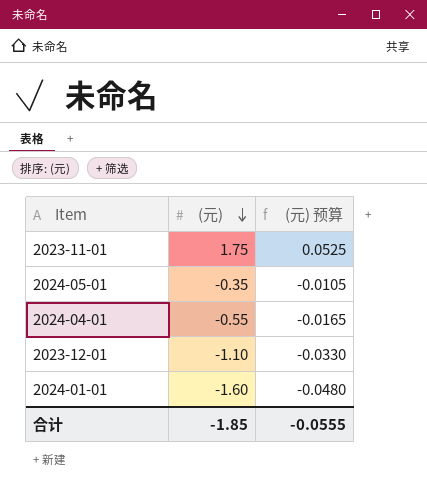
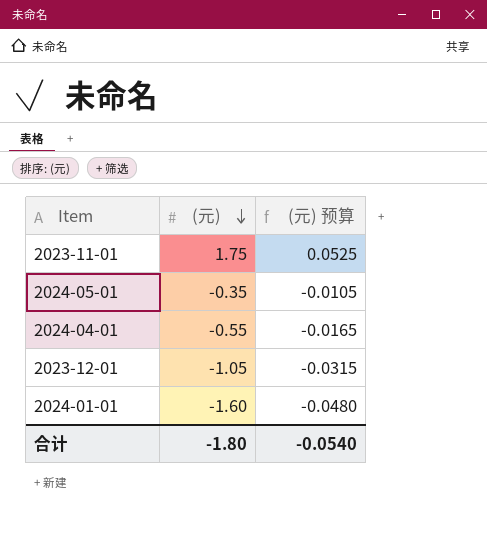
2023-12-01 | (元): -1.10 -> -1.05
2023-12-01 | (元) 预算: -0.0330 -> -0.0315
合计 | (元): -1.85 -> -1.80
合计 | (元) 预算: -0.0555 -> -0.0540

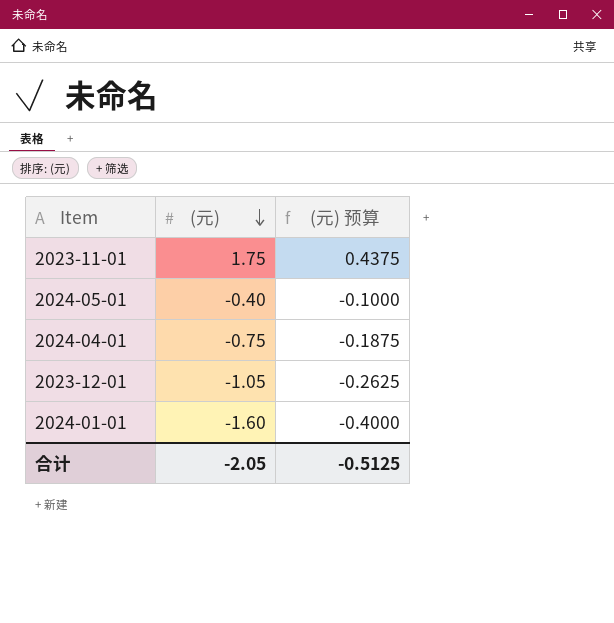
column (元) 预算 | formula: [(元)] * 0.03 -> [(元)] * 0.25
2024-05-01 | (元): -0.35 -> -0.40
2024-04-01 | (元): -0.55 -> -0.75
合计 | (元): -1.80 -> -2.05
合计 | (元) 预算: -0.0540 -> -0.5125

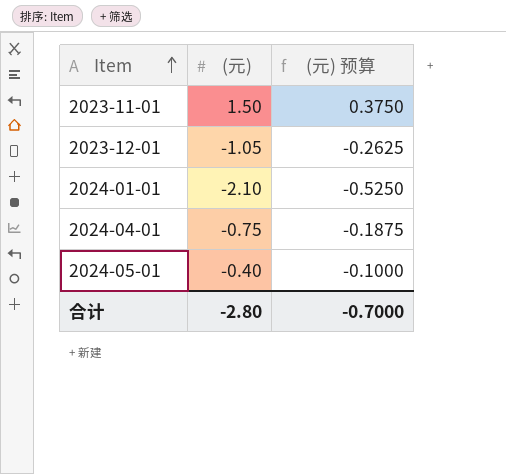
row order: (元) descending -> Item ascending
2023-11-01 | (元): 1.75 -> 1.50
2023-11-01 | (元) 预算: 0.4375 -> 0.3750
2024-01-01 | (元): -1.60 -> -2.10
2024-01-01 | (元) 预算: -0.4000 -> -0.5250
合计 | (元): -2.05 -> -2.80
合计 | (元) 预算: -0.5125 -> -0.7000

